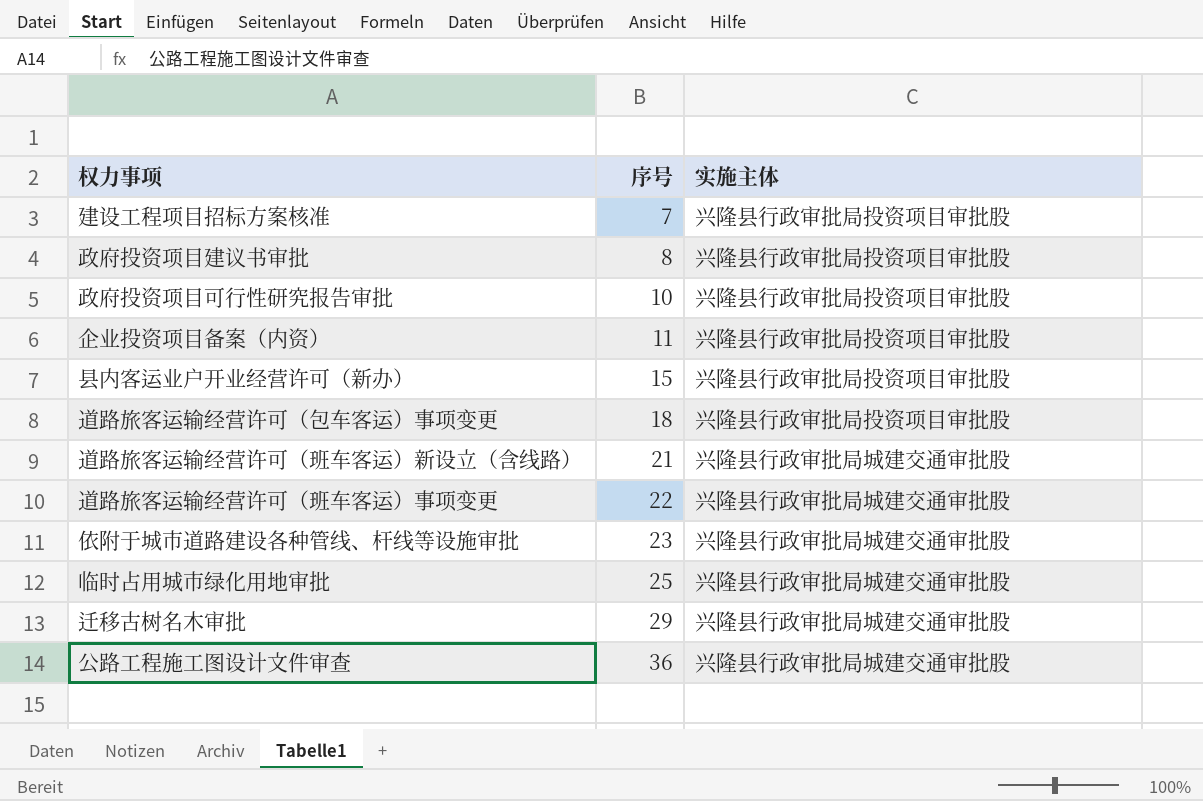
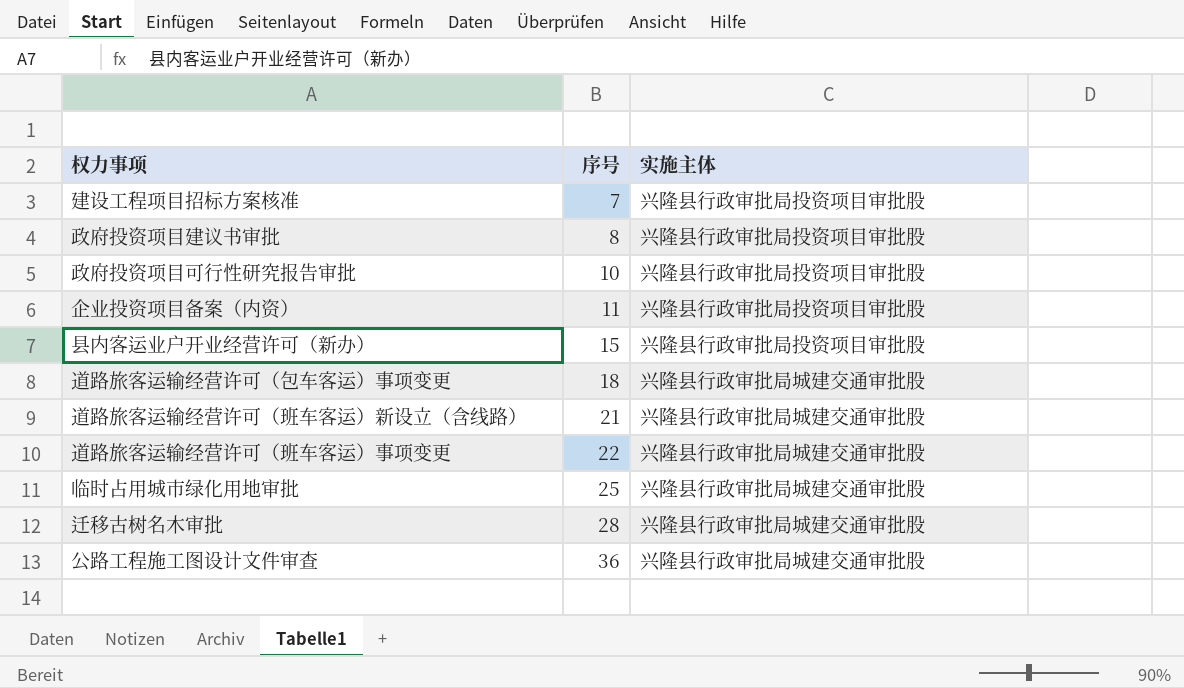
row 依附于城市道路建设各种管线、杆线等设施审批: 23 | 兴隆县行政审批局城建交通审批股 -> none
道路旅客运输经营许可（包车客运）事项变更 | 实施主体: 兴隆县行政审批局投资项目审批股 -> 兴隆县行政审批局城建交通审批股
迁移古树名木审批 | 序号: 29 -> 28

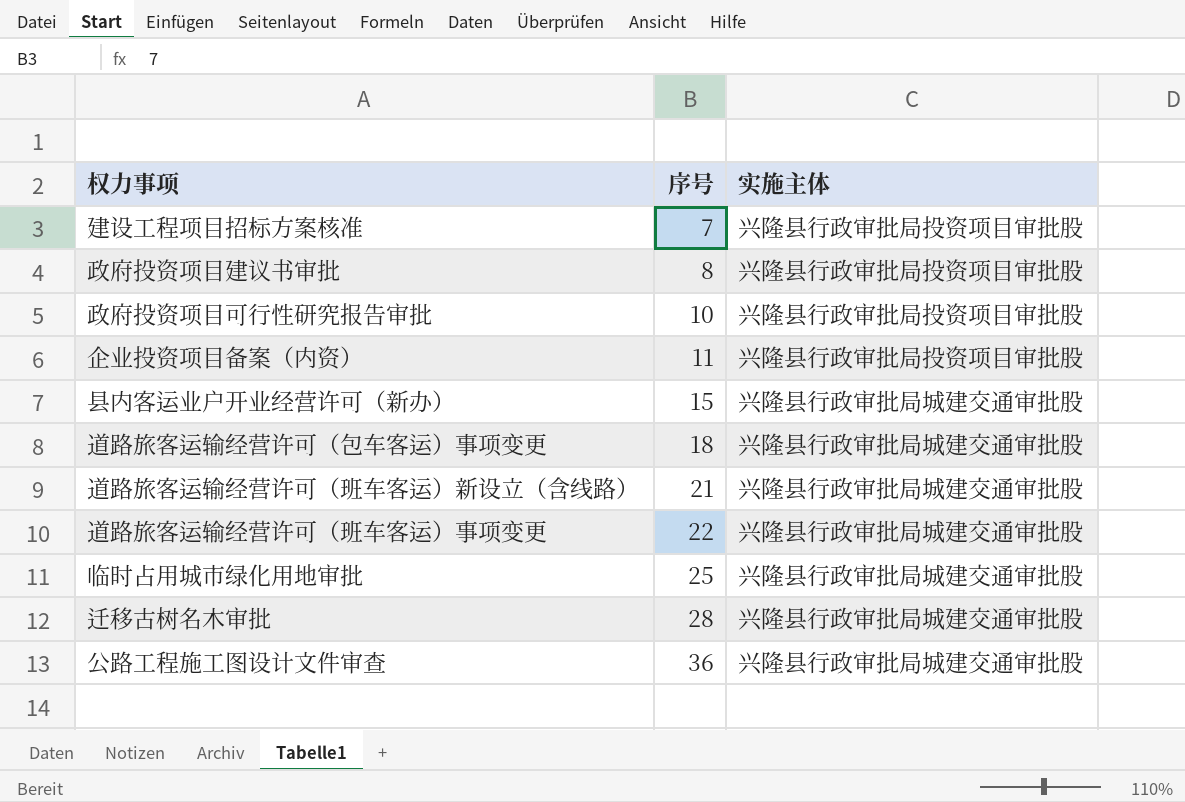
县内客运业户开业经营许可（新办） | 实施主体: 兴隆县行政审批局投资项目审批股 -> 兴隆县行政审批局城建交通审批股

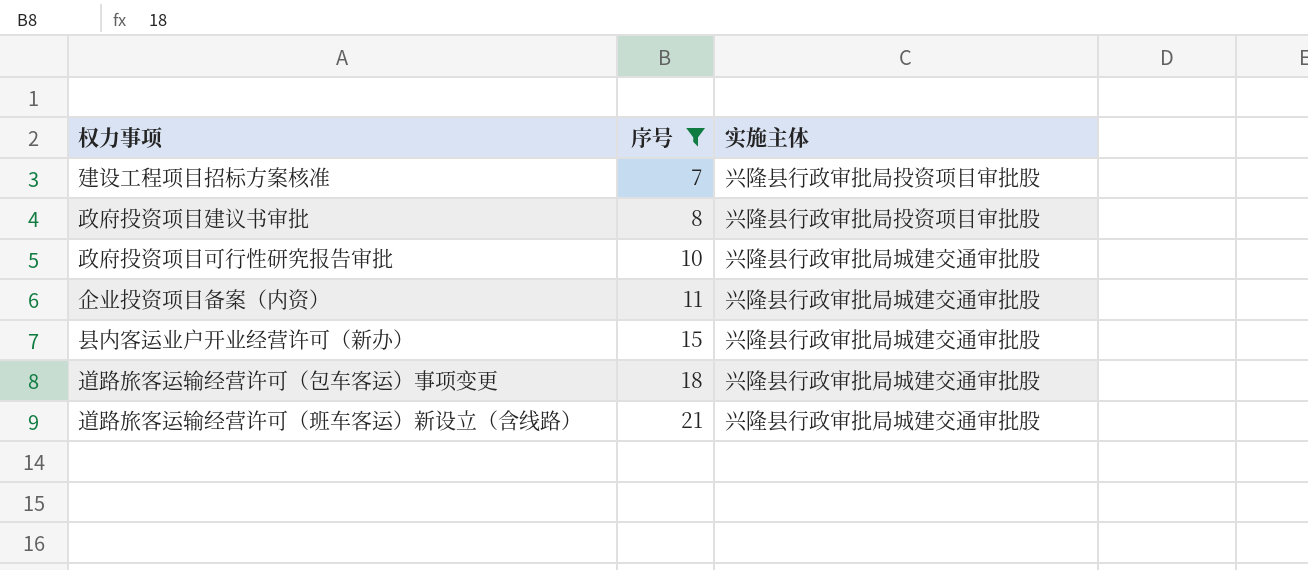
filter: none -> 序号 <= 21
政府投资项目可行性研究报告审批 | 实施主体: 兴隆县行政审批局投资项目审批股 -> 兴隆县行政审批局城建交通审批股
企业投资项目备案（内资） | 实施主体: 兴隆县行政审批局投资项目审批股 -> 兴隆县行政审批局城建交通审批股

